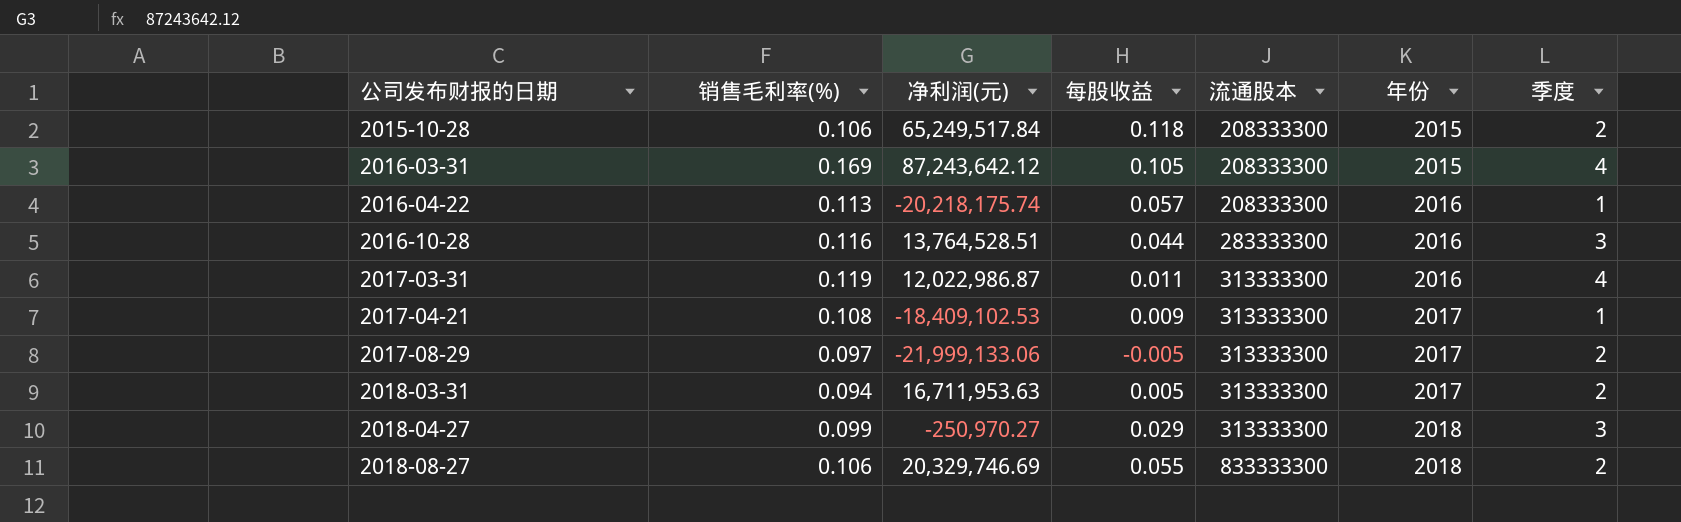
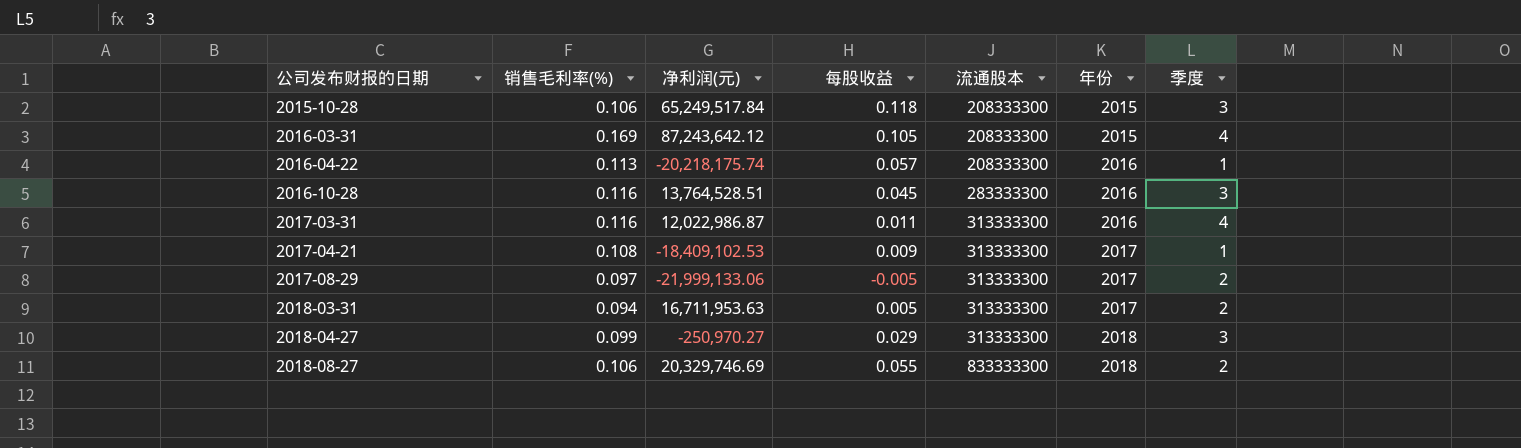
2015-10-28 | 季度: 2 -> 3
2016-10-28 | 每股收益: 0.044 -> 0.045
2017-03-31 | 销售毛利率(%): 0.119 -> 0.116

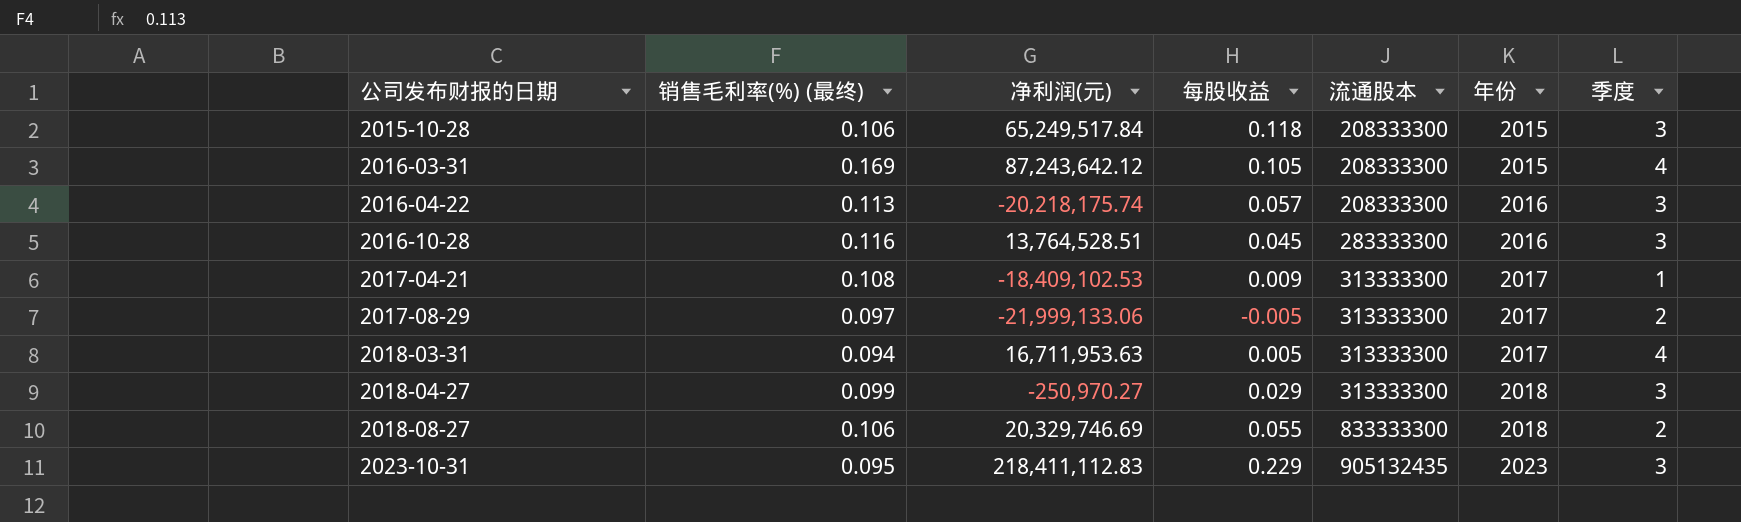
column name: 销售毛利率(%) -> 销售毛利率(%) (最终)
row 2017-03-31: 0.116 | 12,022,986.87 | 0.011 | 313333300 | 2016 | 4 -> none
2016-04-22 | 季度: 1 -> 3
2018-03-31 | 季度: 2 -> 4
row 2023-10-31: none -> 0.095 | 218,411,112.83 | 0.229 | 905132435 | 2023 | 3

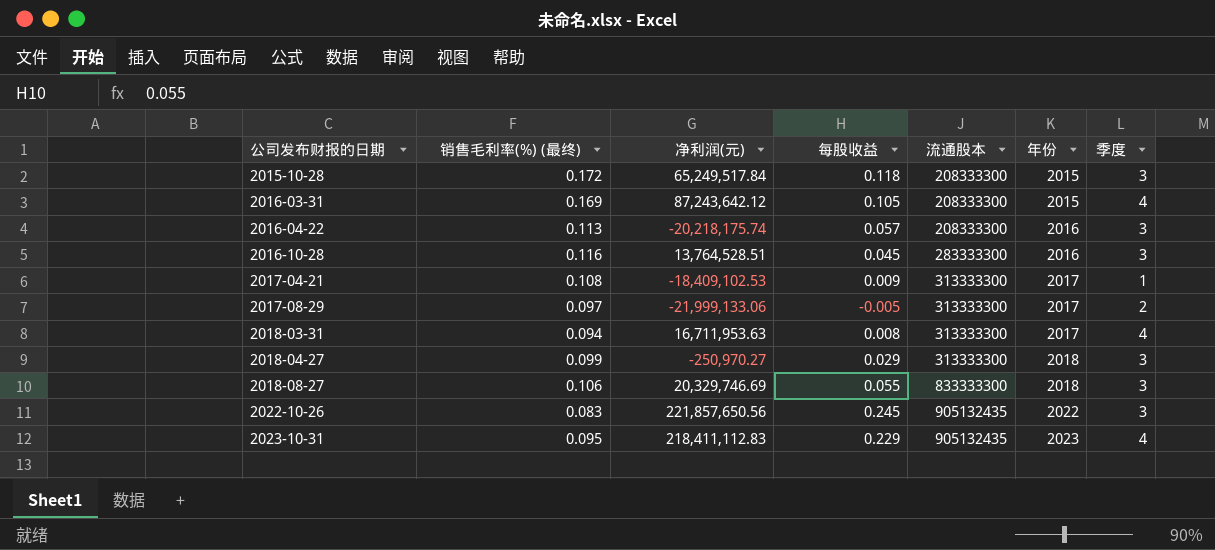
2015-10-28 | 销售毛利率(%) (最终): 0.106 -> 0.172
2018-03-31 | 每股收益: 0.005 -> 0.008
2018-08-27 | 季度: 2 -> 3
row 2022-10-26: none -> 0.083 | 221,857,650.56 | 0.245 | 905132435 | 2022 | 3
2023-10-31 | 季度: 3 -> 4

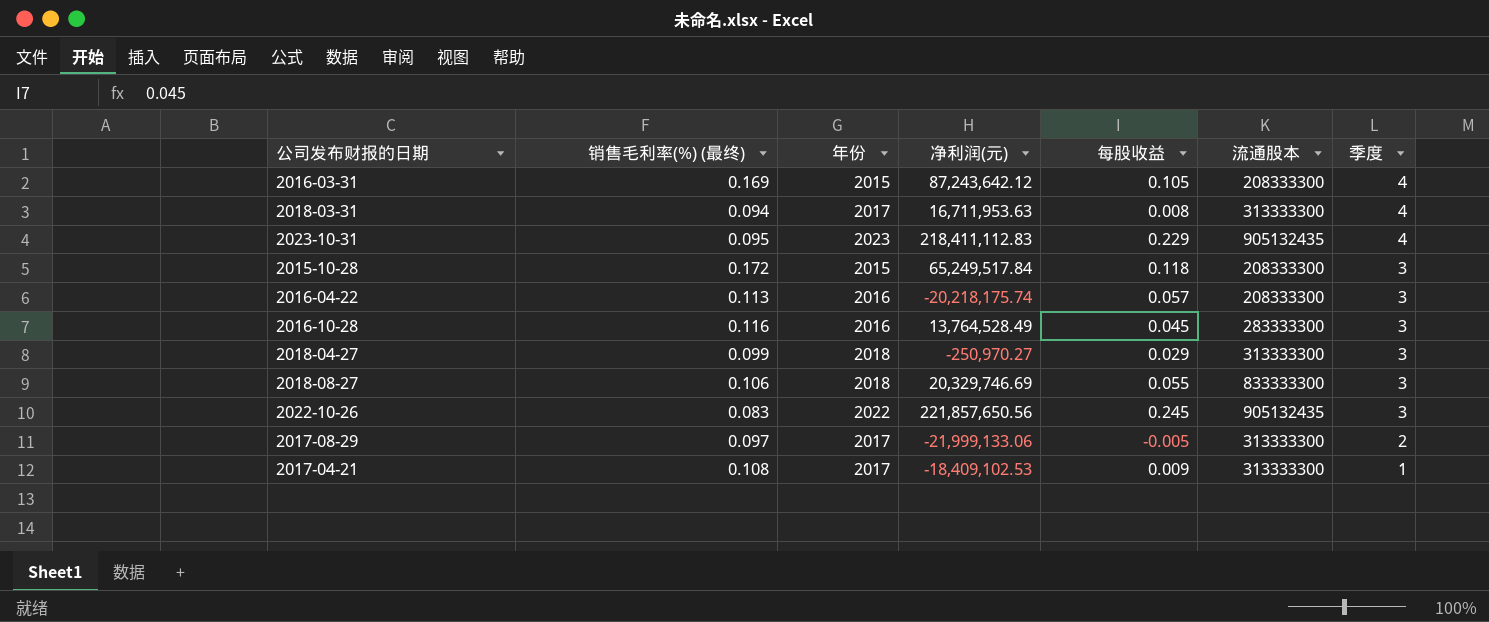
row order: 公司发布财报的日期 ascending -> 季度 descending
column 年份 | position: 6 -> 3
2016-10-28 | 净利润(元): 13,764,528.51 -> 13,764,528.49

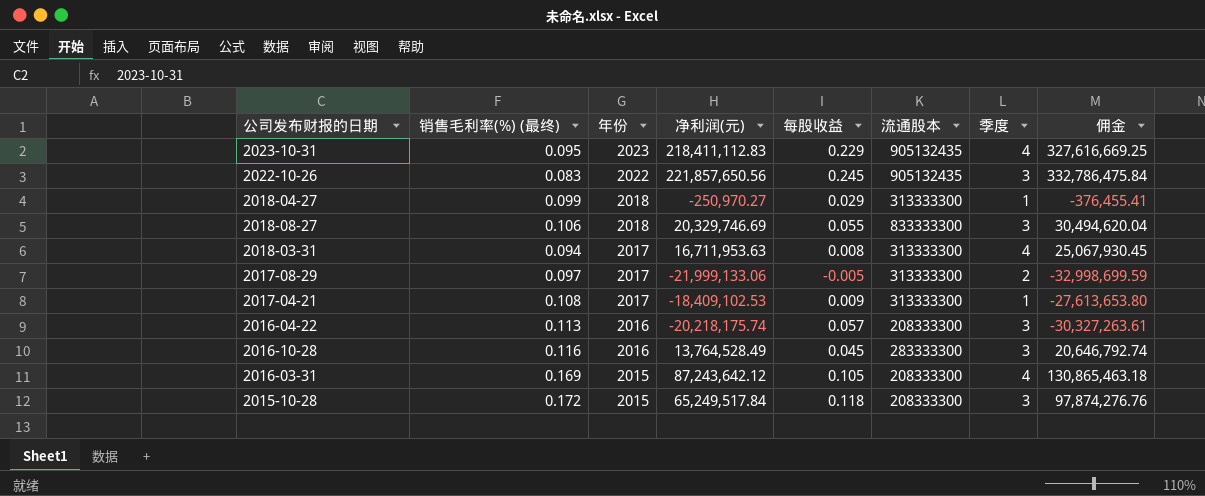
row order: 季度 descending -> 年份 descending
column 佣金 | formula: none -> [净利润(元)] * 1.5
2018-04-27 | 季度: 3 -> 1

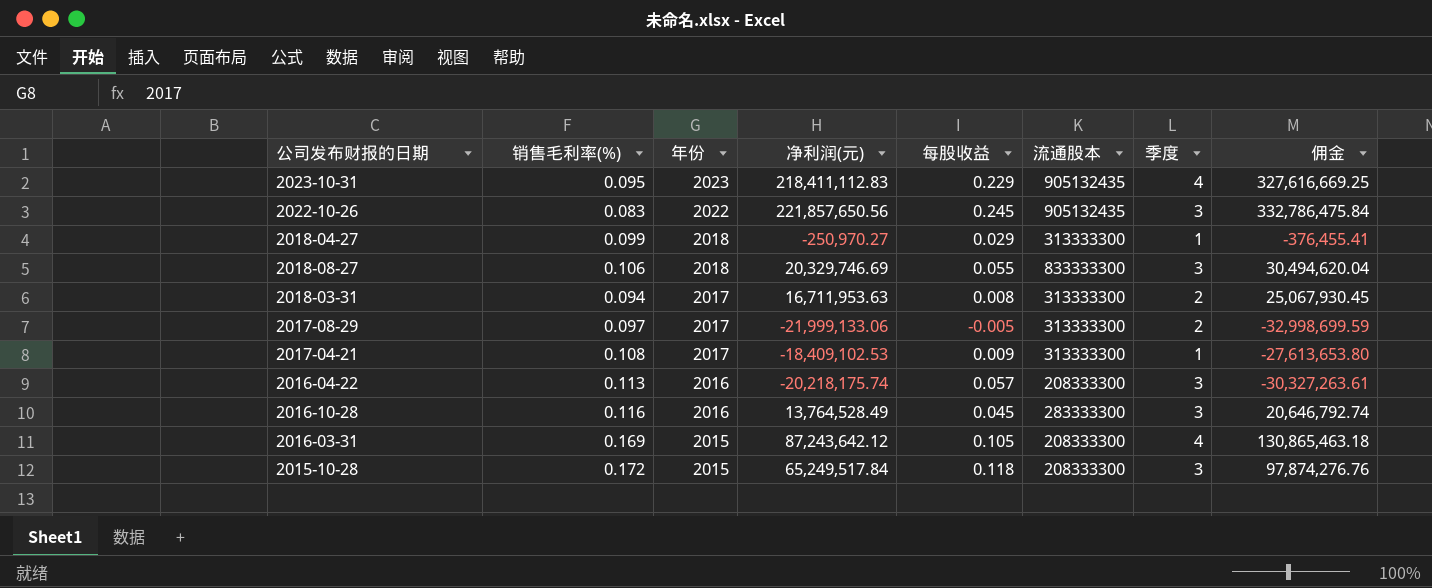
column name: 销售毛利率(%) (最终) -> 销售毛利率(%)
2018-03-31 | 季度: 4 -> 2

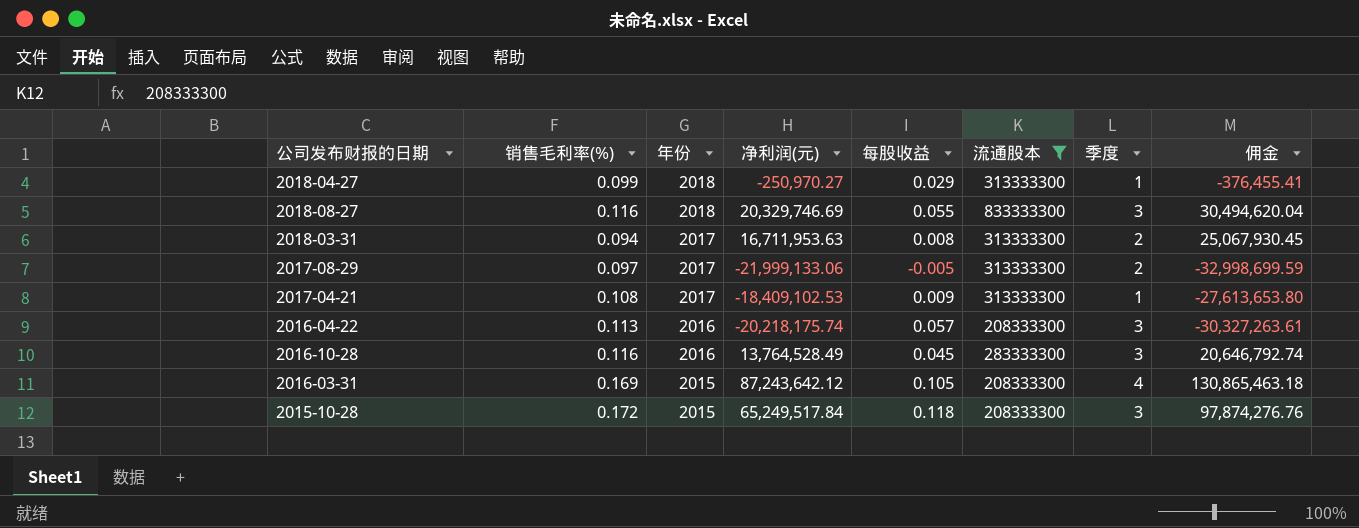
filter: none -> 流通股本 != 905132435
2018-08-27 | 销售毛利率(%): 0.106 -> 0.116

